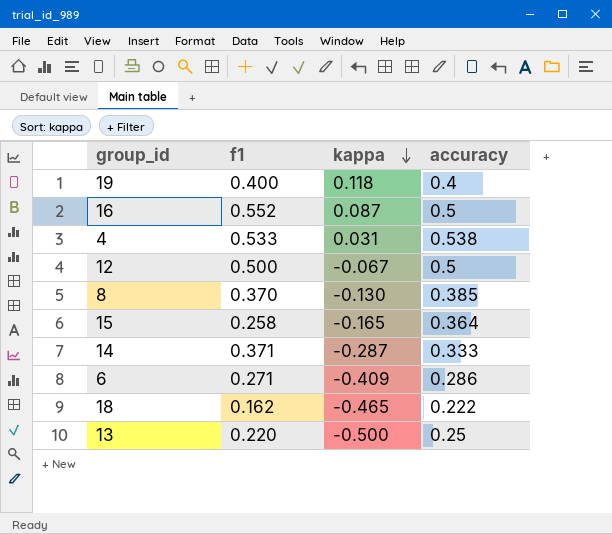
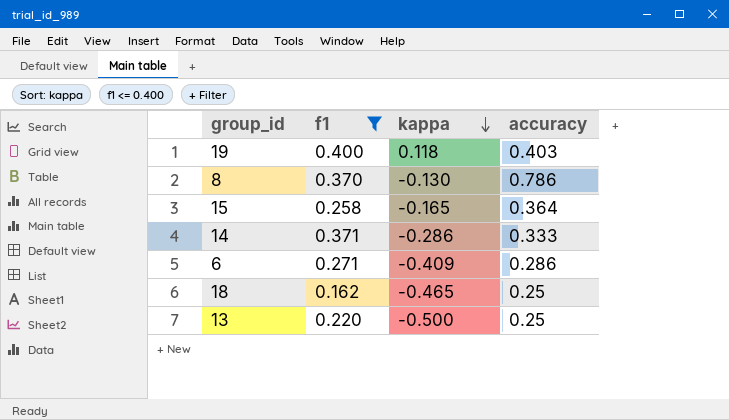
filter: none -> f1 <= 0.400
19 | accuracy: 0.4 -> 0.403
8 | accuracy: 0.385 -> 0.786
14 | kappa: -0.287 -> -0.286
18 | accuracy: 0.222 -> 0.25

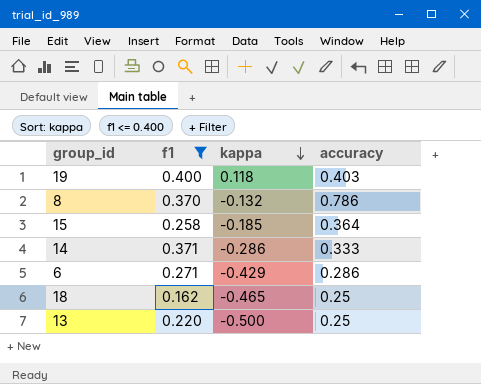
8 | kappa: -0.130 -> -0.132
15 | kappa: -0.165 -> -0.185
6 | kappa: -0.409 -> -0.429

